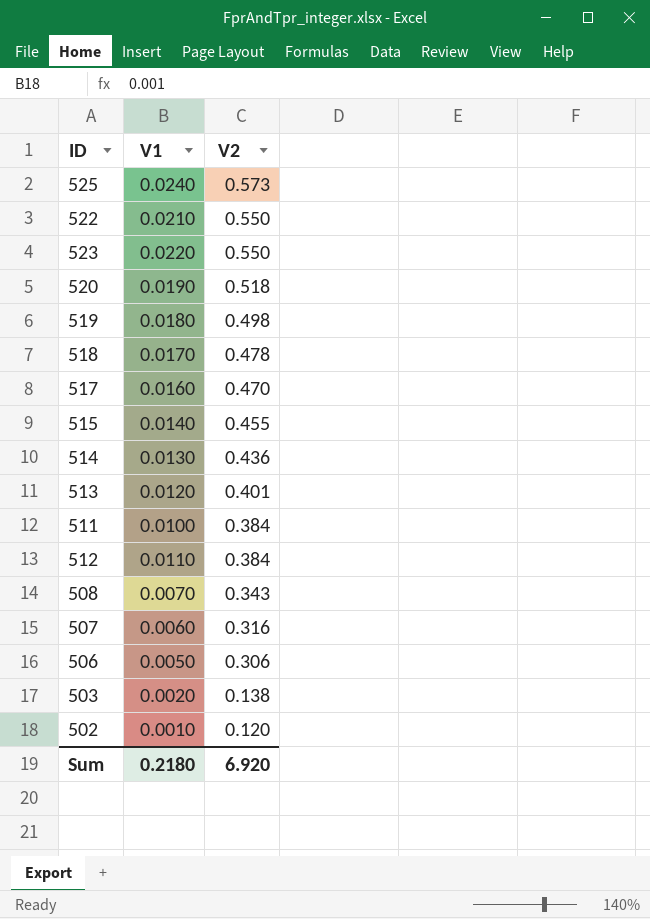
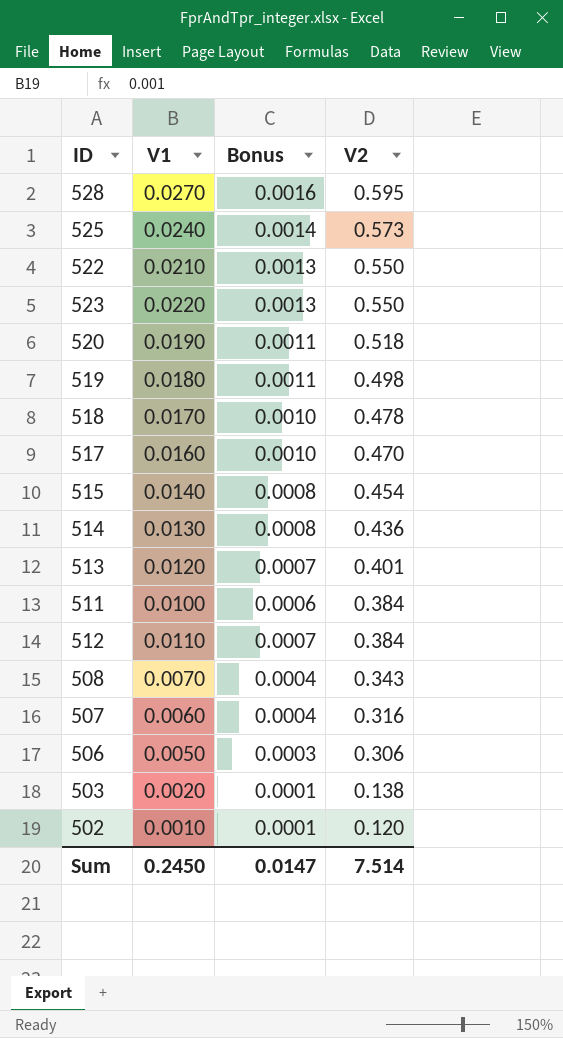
column Bonus | formula: none -> [V1] * 0.06
row 528: none -> 0.0270 | 0.0016 | 0.595
515 | V2: 0.455 -> 0.454
Sum | V1: 0.2180 -> 0.2450
Sum | V2: 6.920 -> 7.514

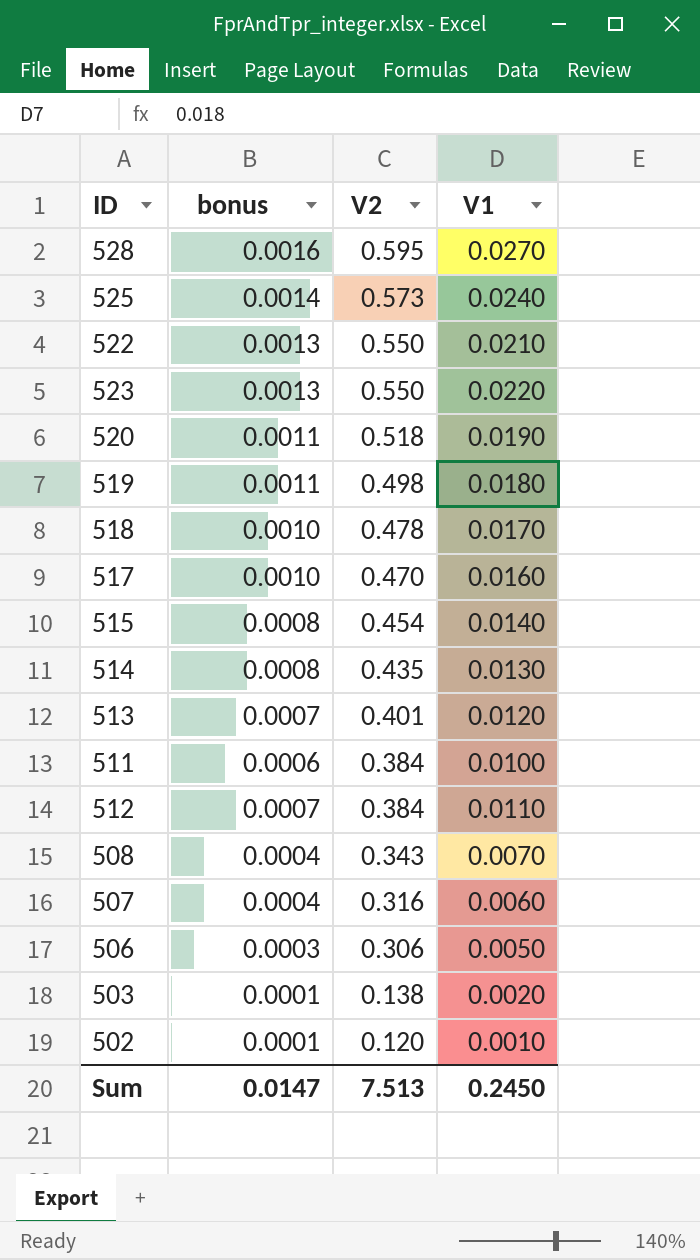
column name: Bonus -> bonus
column V1 | position: 2 -> 4
514 | V2: 0.436 -> 0.435
Sum | V2: 7.514 -> 7.513

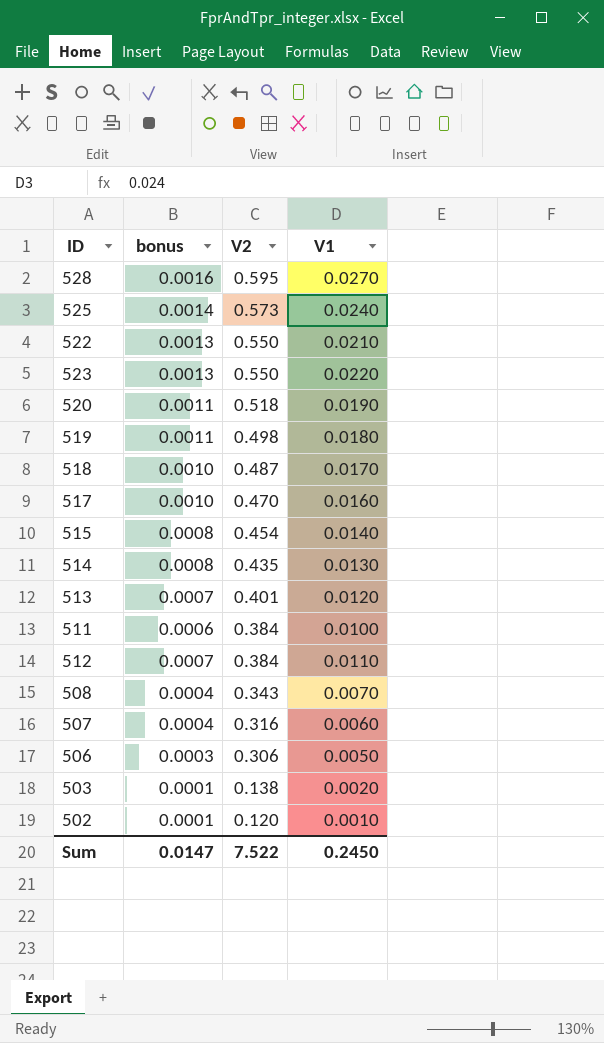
518 | V2: 0.478 -> 0.487
Sum | V2: 7.513 -> 7.522

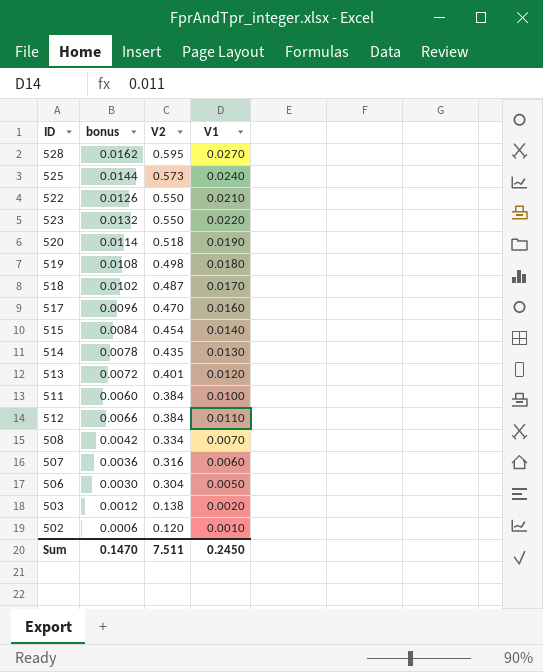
column bonus | formula: [V1] * 0.06 -> [V1] * 0.6
508 | V2: 0.343 -> 0.334
506 | V2: 0.306 -> 0.304
Sum | bonus: 0.0147 -> 0.1470
Sum | V2: 7.522 -> 7.511

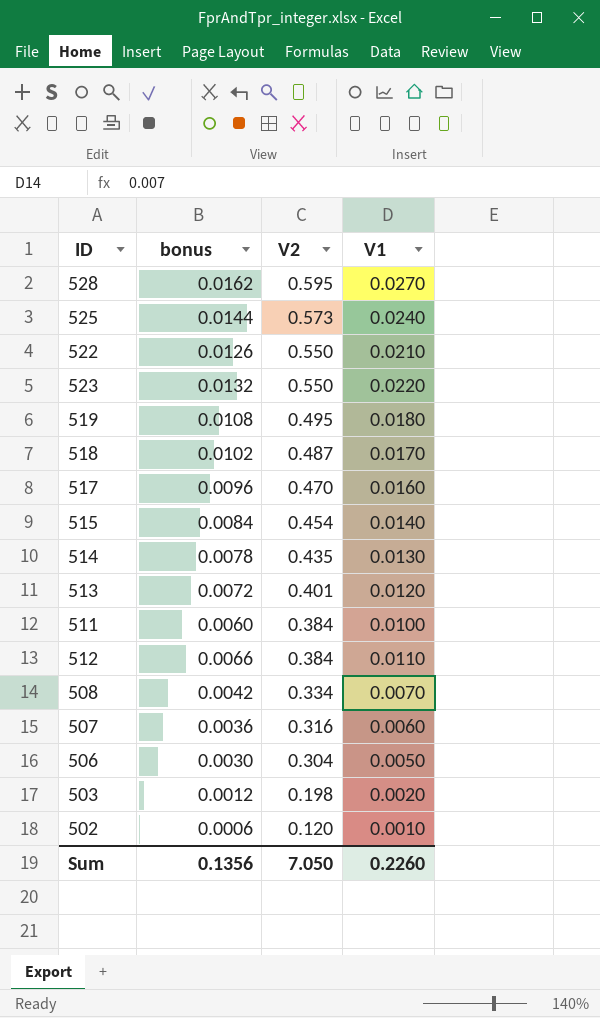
row 520: 0.0114 | 0.518 | 0.0190 -> none
519 | V2: 0.498 -> 0.495
503 | V2: 0.138 -> 0.198
Sum | bonus: 0.1470 -> 0.1356
Sum | V2: 7.511 -> 7.050
Sum | V1: 0.2450 -> 0.2260

